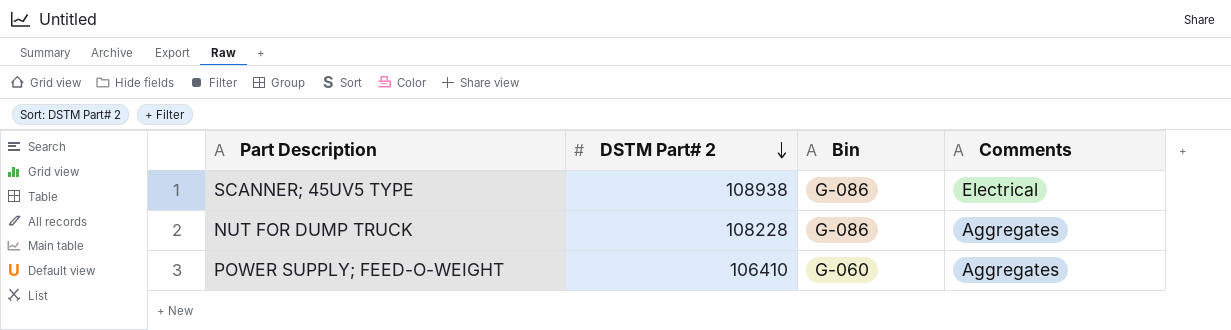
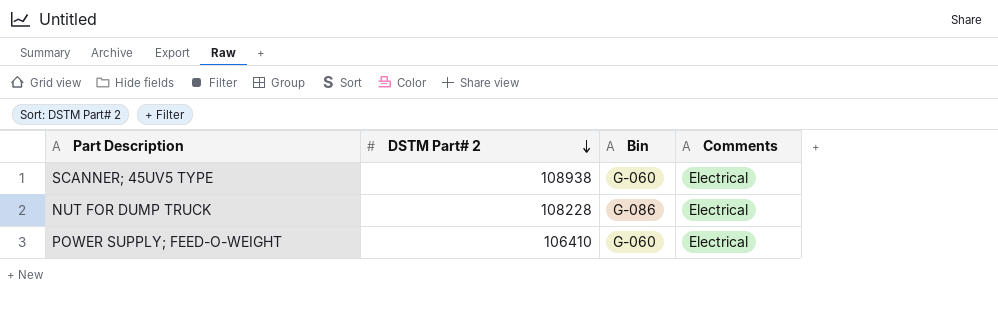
SCANNER; 45UV5 TYPE | Bin: G-086 -> G-060
NUT FOR DUMP TRUCK | Comments: Aggregates -> Electrical
POWER SUPPLY; FEED-O-WEIGHT | Comments: Aggregates -> Electrical

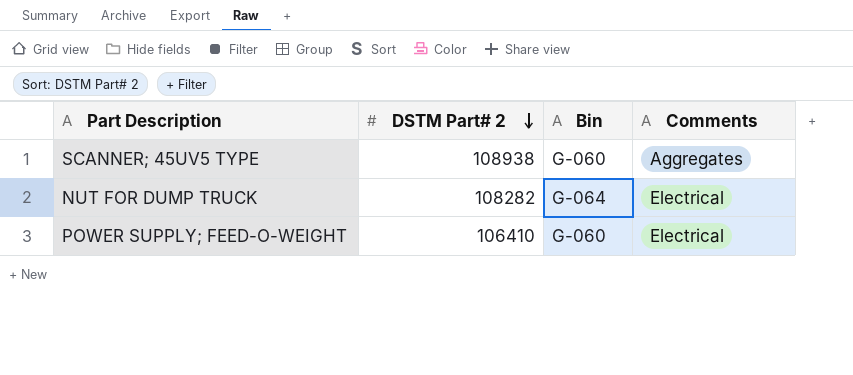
SCANNER; 45UV5 TYPE | Comments: Electrical -> Aggregates
NUT FOR DUMP TRUCK | DSTM Part# 2: 108228 -> 108282
NUT FOR DUMP TRUCK | Bin: G-086 -> G-064

